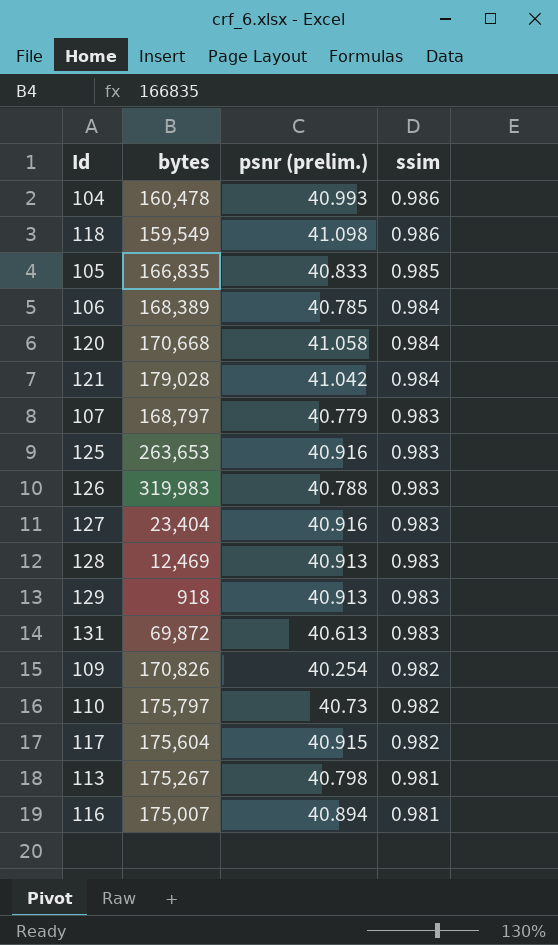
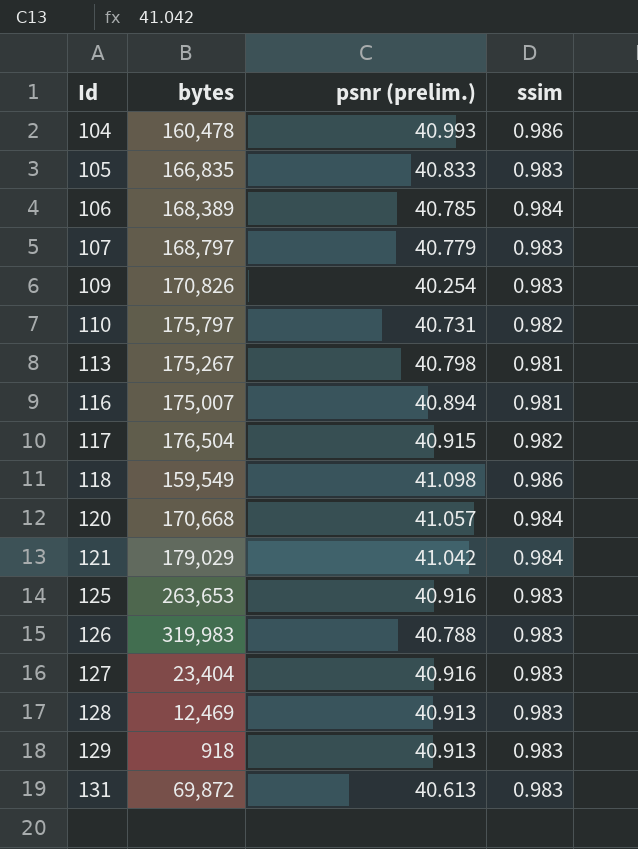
row order: ssim descending -> Id ascending
105 | ssim: 0.985 -> 0.983
109 | ssim: 0.982 -> 0.983
110 | psnr (prelim.): 40.73 -> 40.731
117 | bytes: 175,604 -> 176,504
120 | psnr (prelim.): 41.058 -> 41.057
121 | bytes: 179,028 -> 179,029

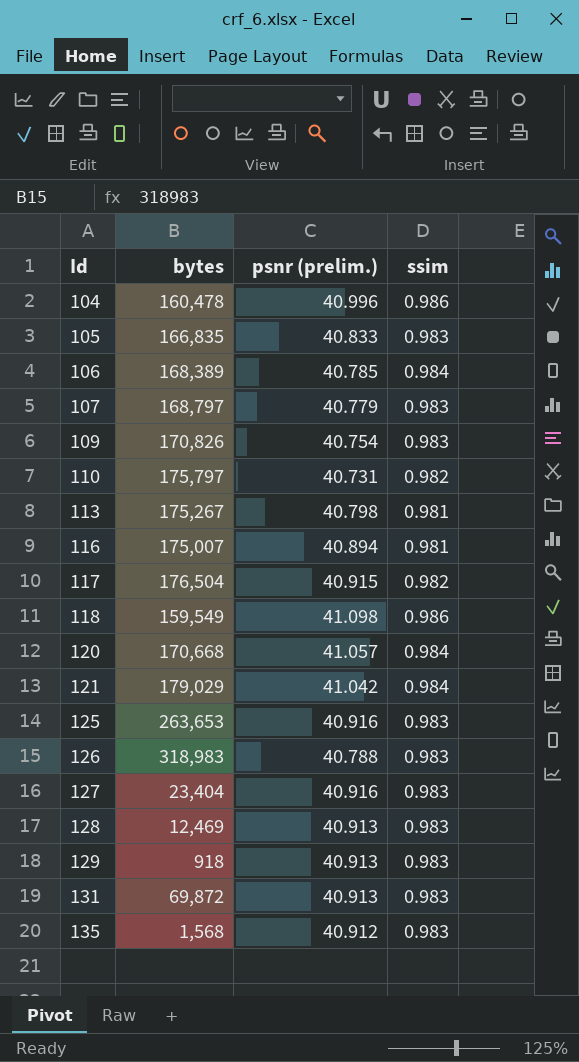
104 | psnr (prelim.): 40.993 -> 40.996
109 | psnr (prelim.): 40.254 -> 40.754
126 | bytes: 319,983 -> 318,983
131 | psnr (prelim.): 40.613 -> 40.913
row 135: none -> 1,568 | 40.912 | 0.983

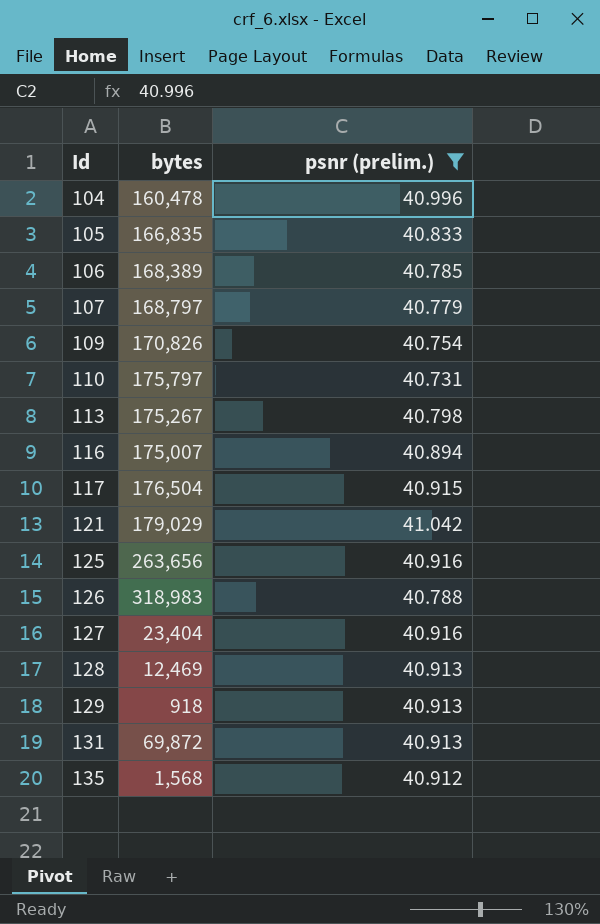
filter: none -> psnr (prelim.) <= 41.042
column ssim | position: 4 -> none
125 | bytes: 263,653 -> 263,656

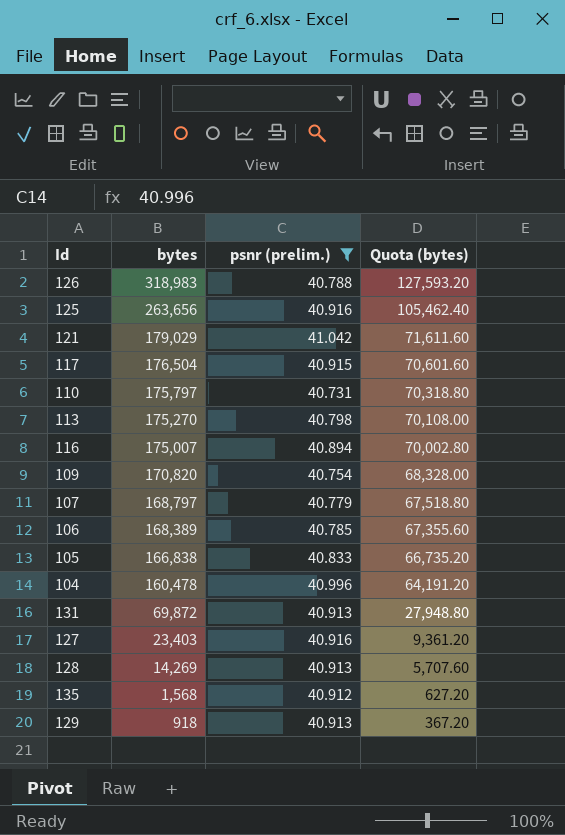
row order: Id ascending -> bytes descending
column Quota (bytes) | formula: none -> [bytes] * 0.4
113 | bytes: 175,267 -> 175,270
109 | bytes: 170,826 -> 170,820
105 | bytes: 166,835 -> 166,838
127 | bytes: 23,404 -> 23,403
128 | bytes: 12,469 -> 14,269

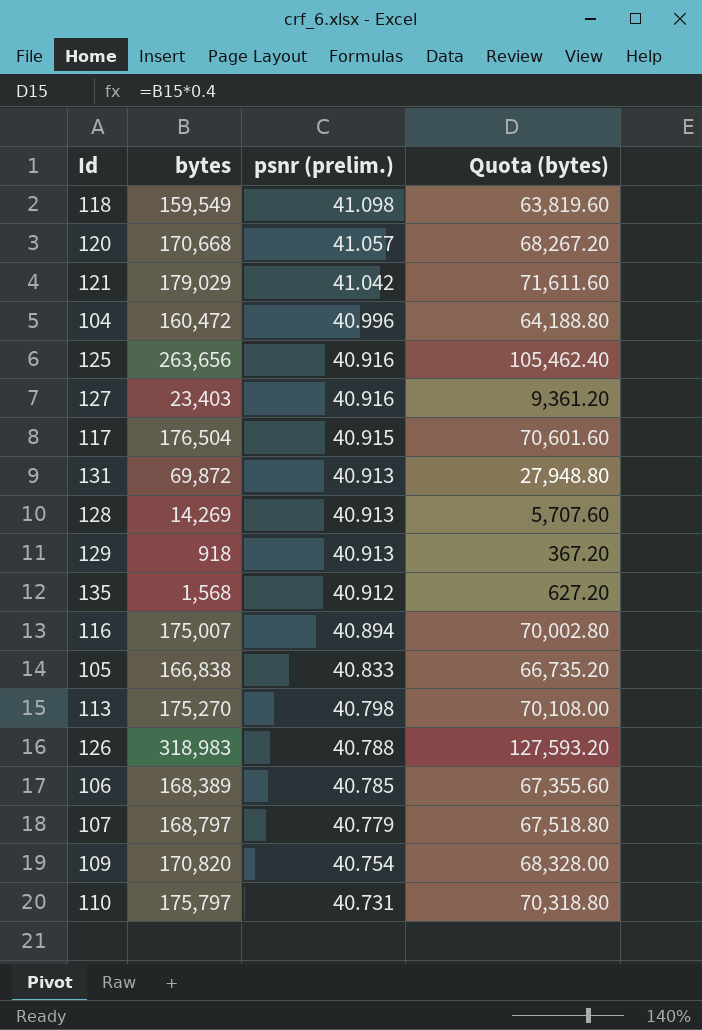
filter: psnr (prelim.) <= 41.042 -> none
row order: bytes descending -> psnr (prelim.) descending
104 | bytes: 160,478 -> 160,472
104 | Quota (bytes): 64,191.20 -> 64,188.80

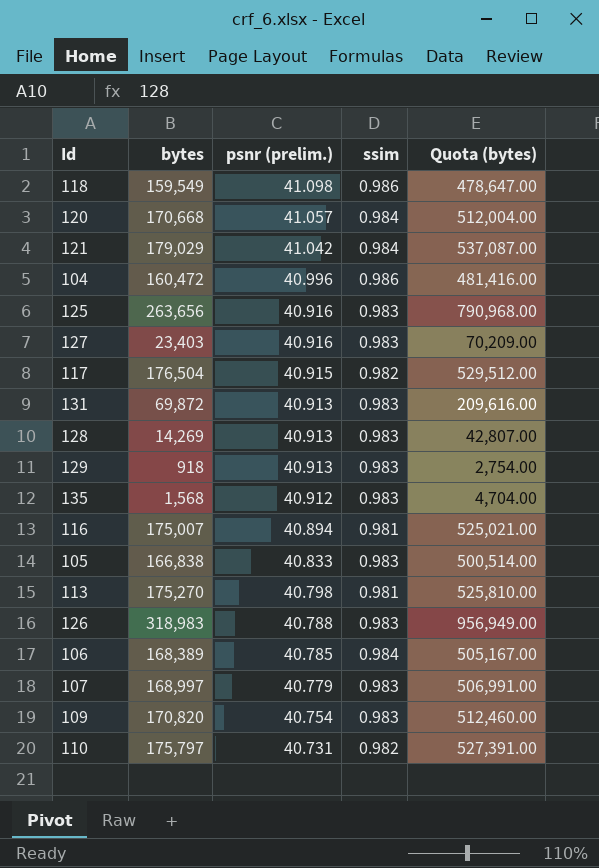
column ssim | position: none -> 4
column Quota (bytes) | formula: [bytes] * 0.4 -> [bytes] * 3
107 | bytes: 168,797 -> 168,997

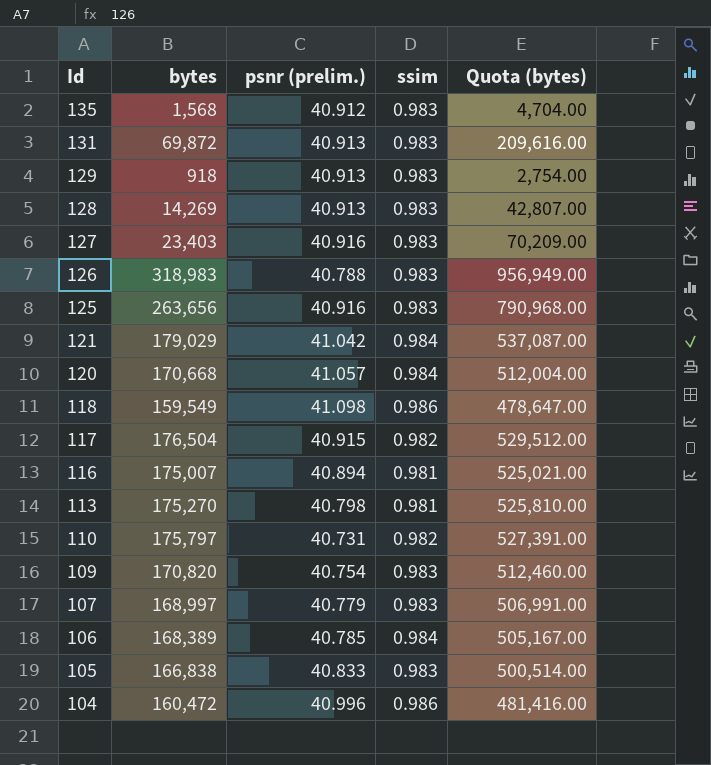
row order: psnr (prelim.) descending -> Id descending

